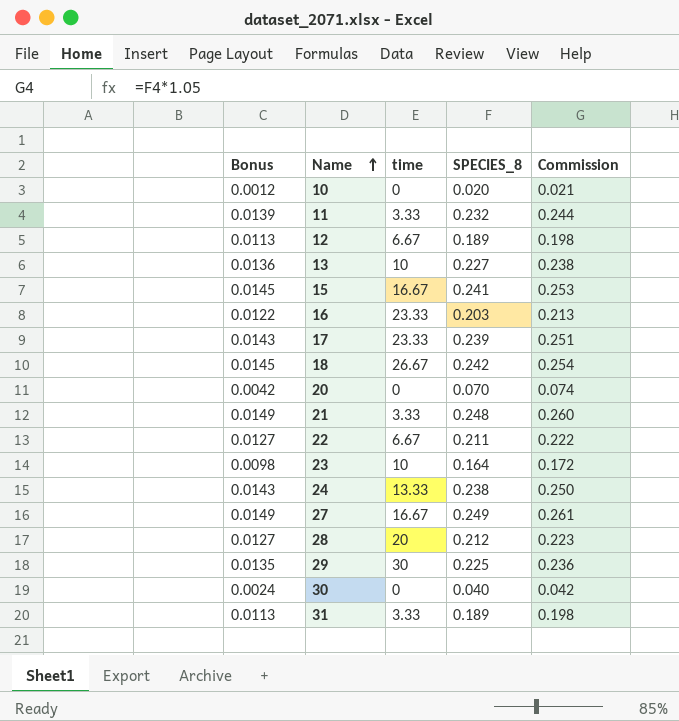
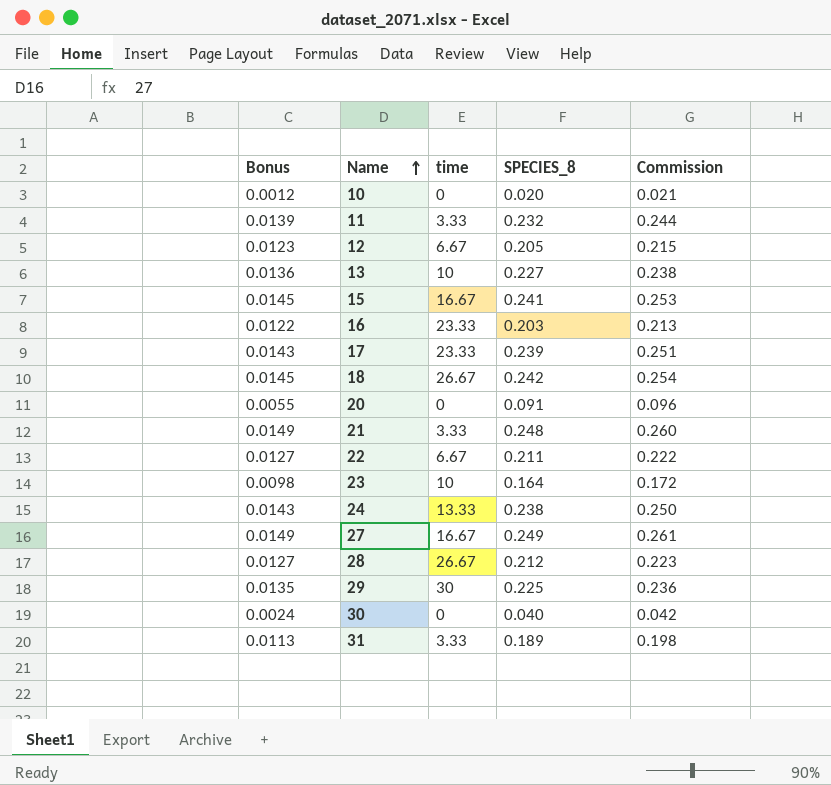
12 | Bonus: 0.0113 -> 0.0123
12 | SPECIES_8: 0.189 -> 0.205
12 | Commission: 0.198 -> 0.215
20 | Bonus: 0.0042 -> 0.0055
20 | SPECIES_8: 0.070 -> 0.091
20 | Commission: 0.074 -> 0.096
28 | time: 20 -> 26.67

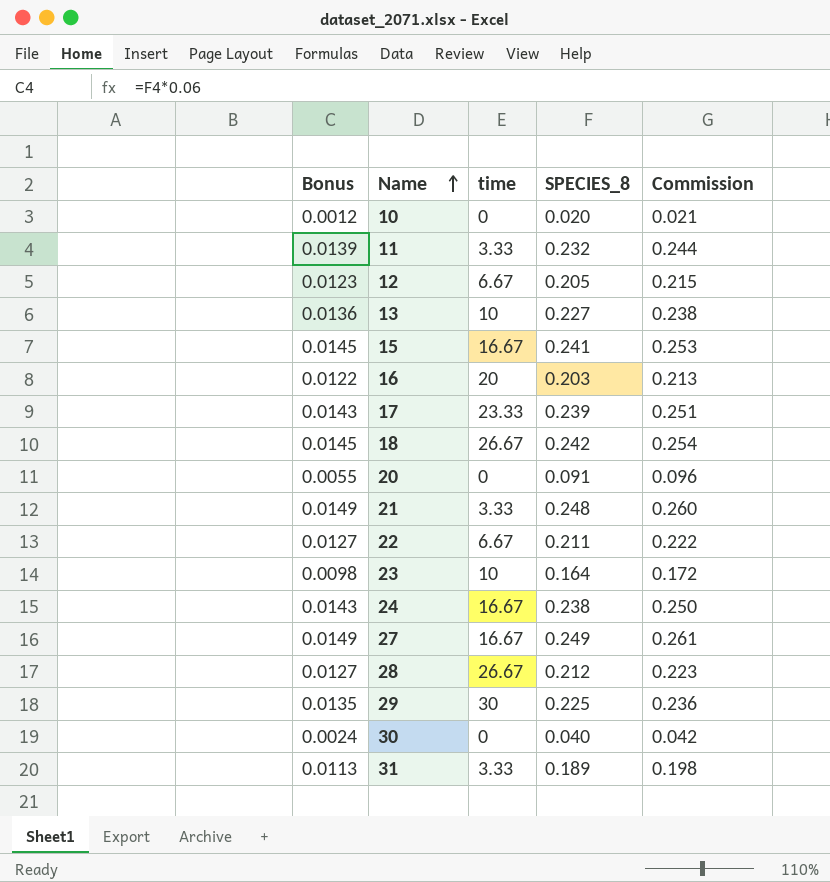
16 | time: 23.33 -> 20
24 | time: 13.33 -> 16.67

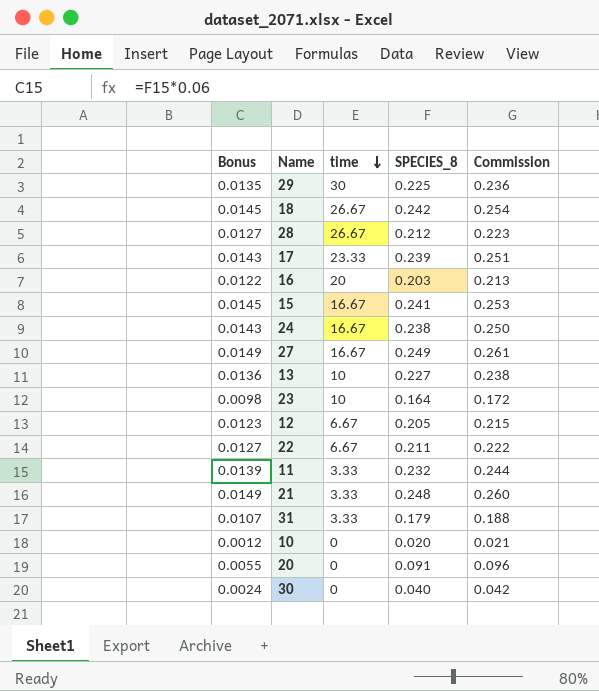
row order: Name ascending -> time descending
31 | Bonus: 0.0113 -> 0.0107
31 | SPECIES_8: 0.189 -> 0.179
31 | Commission: 0.198 -> 0.188

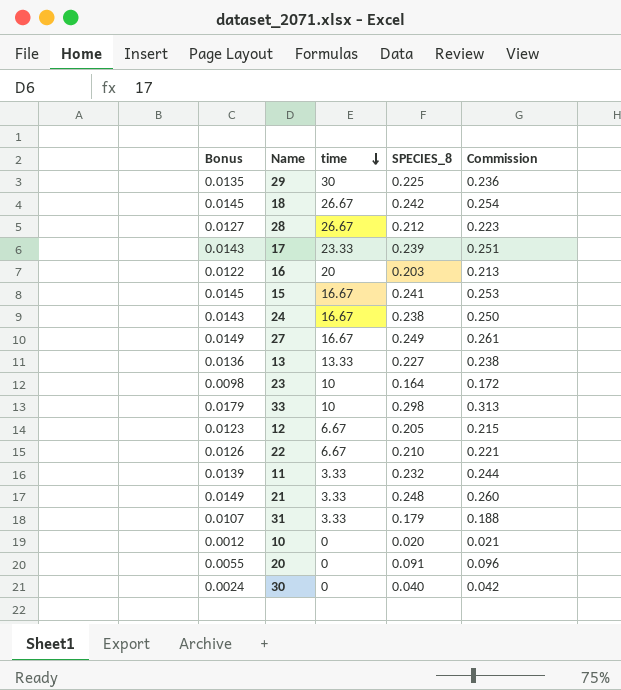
13 | time: 10 -> 13.33
row 33: none -> 0.0179 | 10 | 0.298 | 0.313
22 | Bonus: 0.0127 -> 0.0126
22 | SPECIES_8: 0.211 -> 0.210
22 | Commission: 0.222 -> 0.221

